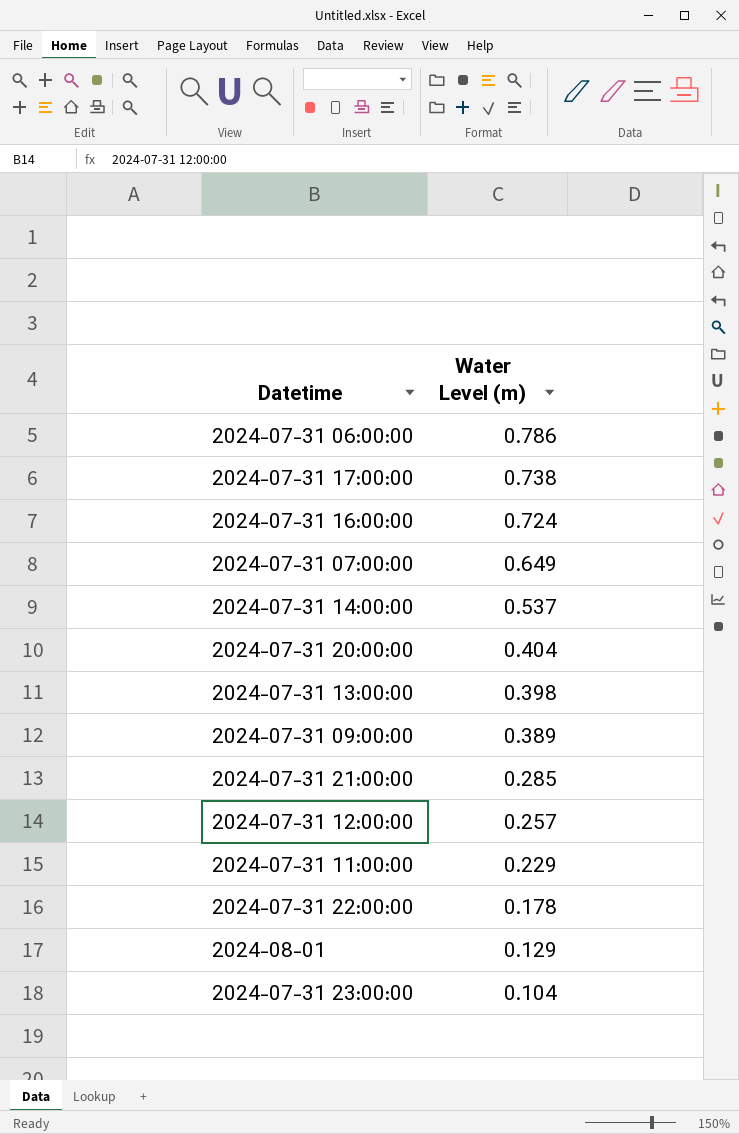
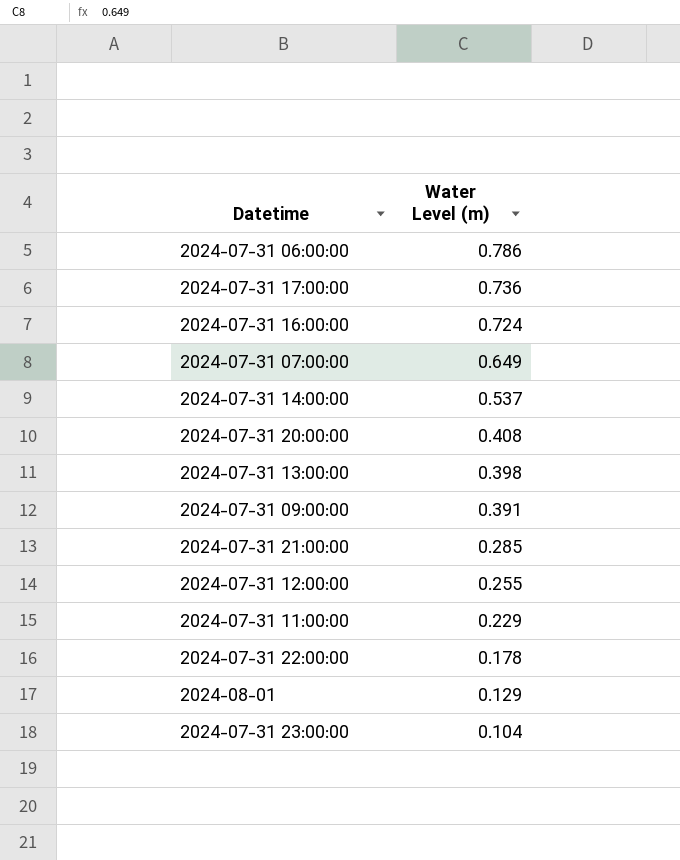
2024-07-31 17:00:00 | Water Level (m): 0.738 -> 0.736
2024-07-31 20:00:00 | Water Level (m): 0.404 -> 0.408
2024-07-31 09:00:00 | Water Level (m): 0.389 -> 0.391
2024-07-31 12:00:00 | Water Level (m): 0.257 -> 0.255

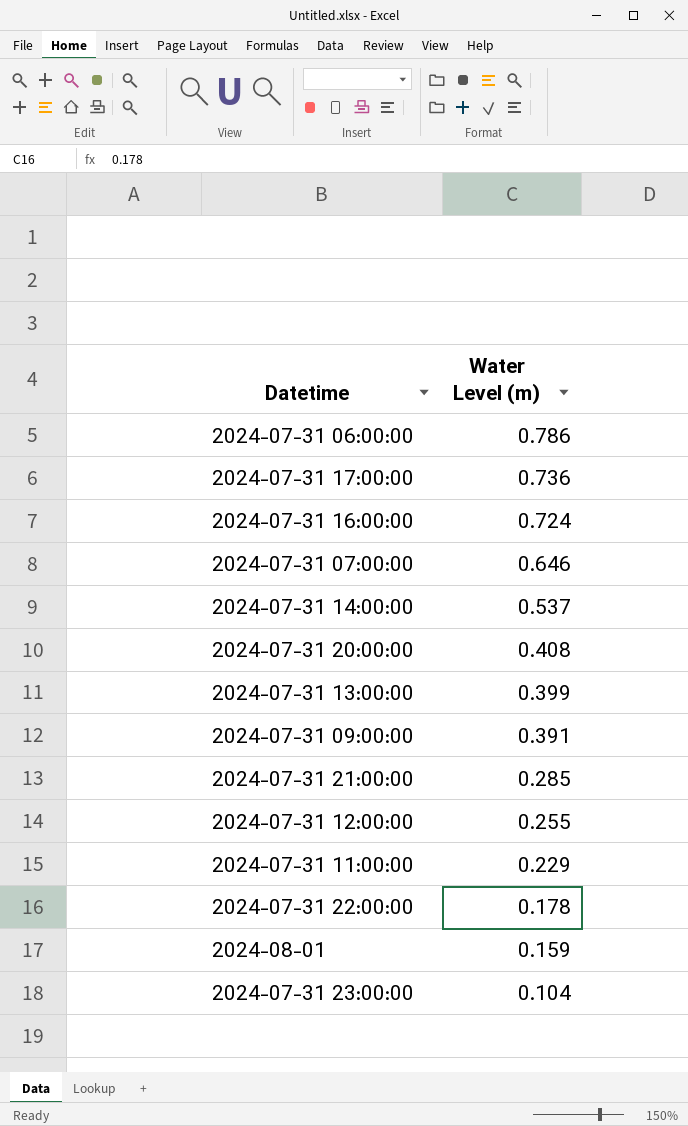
2024-07-31 07:00:00 | Water Level (m): 0.649 -> 0.646
2024-07-31 13:00:00 | Water Level (m): 0.398 -> 0.399
2024-08-01 | Water Level (m): 0.129 -> 0.159

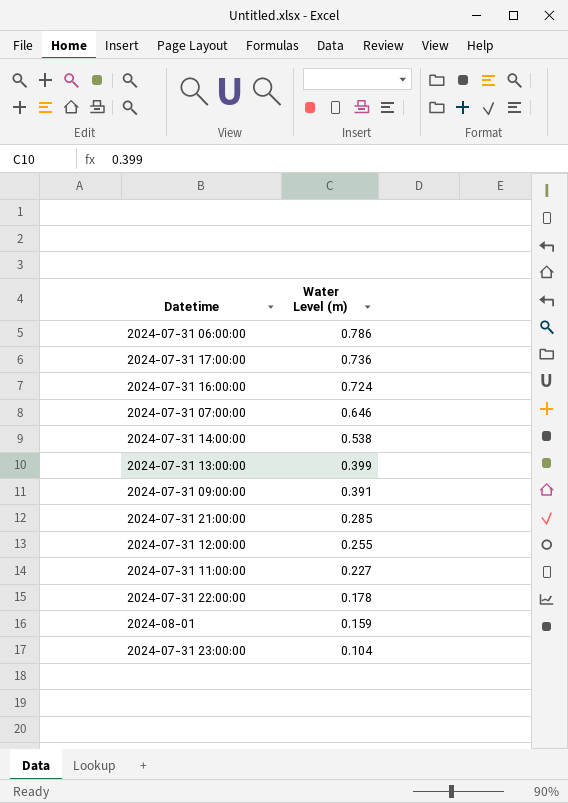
row 2024-07-31 20:00:00: 0.408 -> none
2024-07-31 14:00:00 | Water Level (m): 0.537 -> 0.538
2024-07-31 11:00:00 | Water Level (m): 0.229 -> 0.227

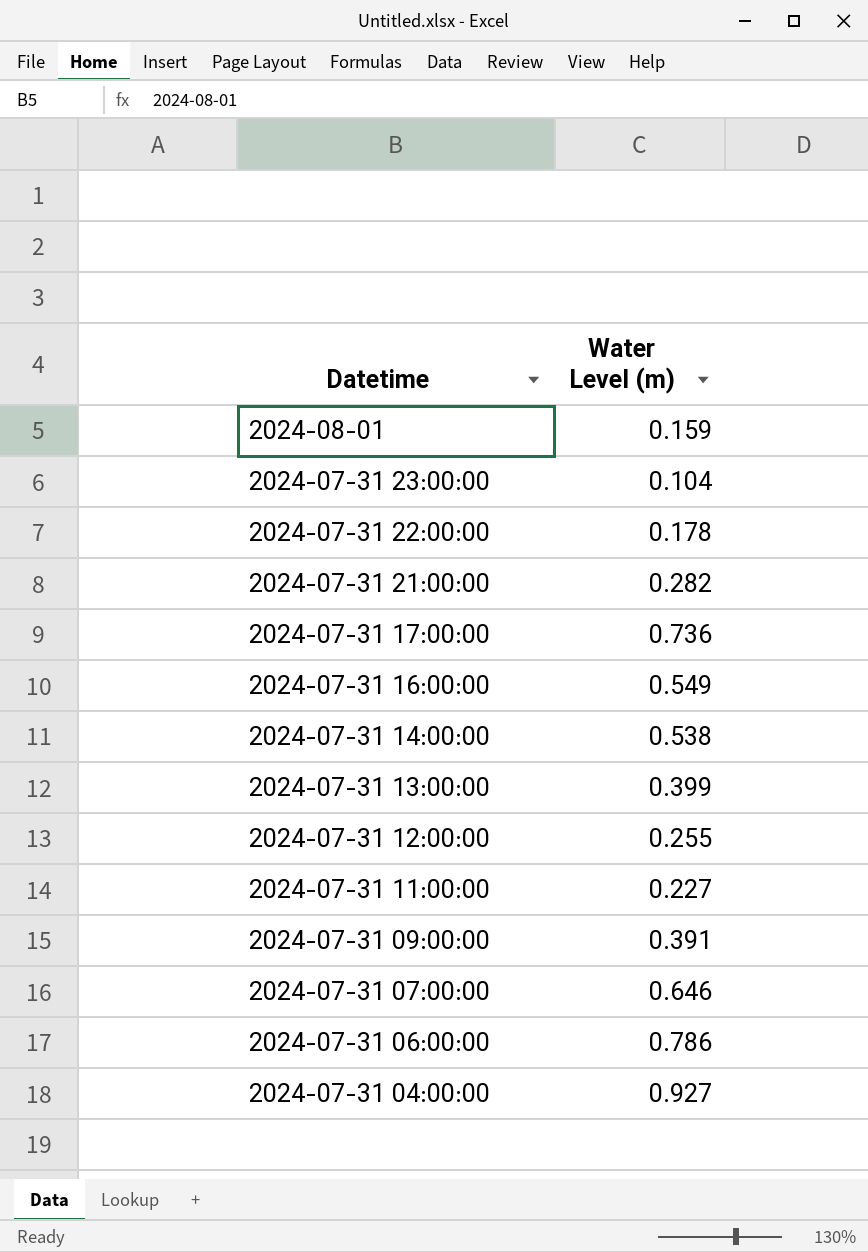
row order: Water Level (m) descending -> Datetime descending
2024-07-31 21:00:00 | Water Level (m): 0.285 -> 0.282
2024-07-31 16:00:00 | Water Level (m): 0.724 -> 0.549
row 2024-07-31 04:00:00: none -> 0.927

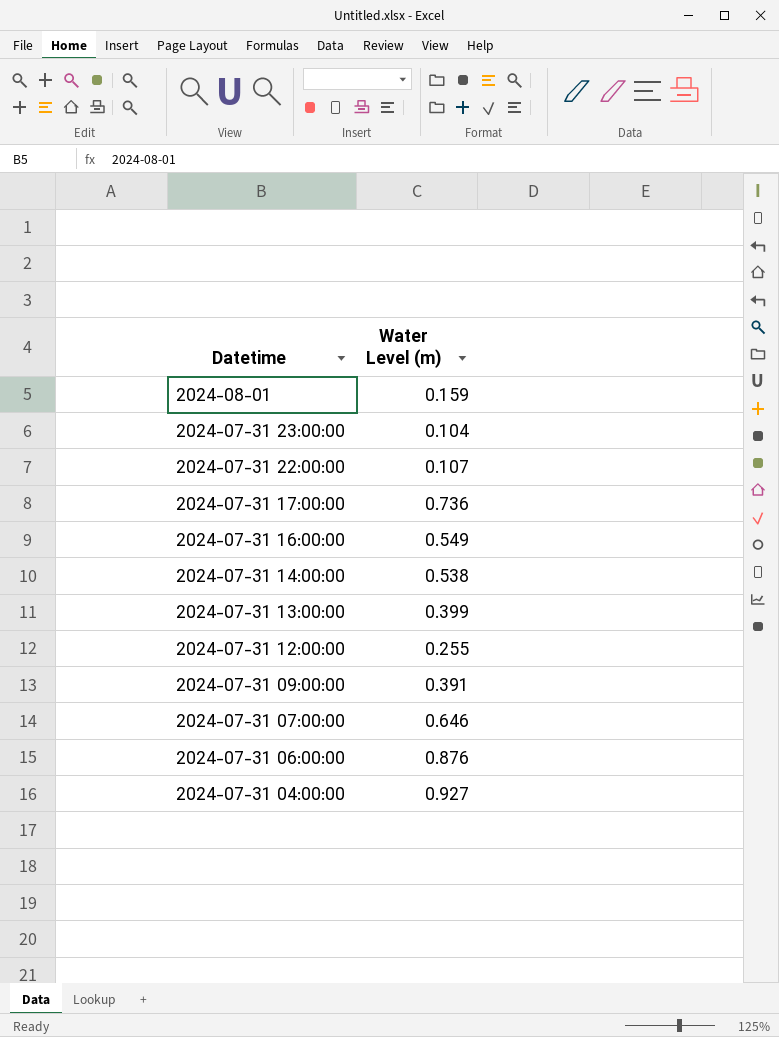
row 2024-07-31 21:00:00: 0.282 -> none
row 2024-07-31 11:00:00: 0.227 -> none
2024-07-31 22:00:00 | Water Level (m): 0.178 -> 0.107
2024-07-31 06:00:00 | Water Level (m): 0.786 -> 0.876

